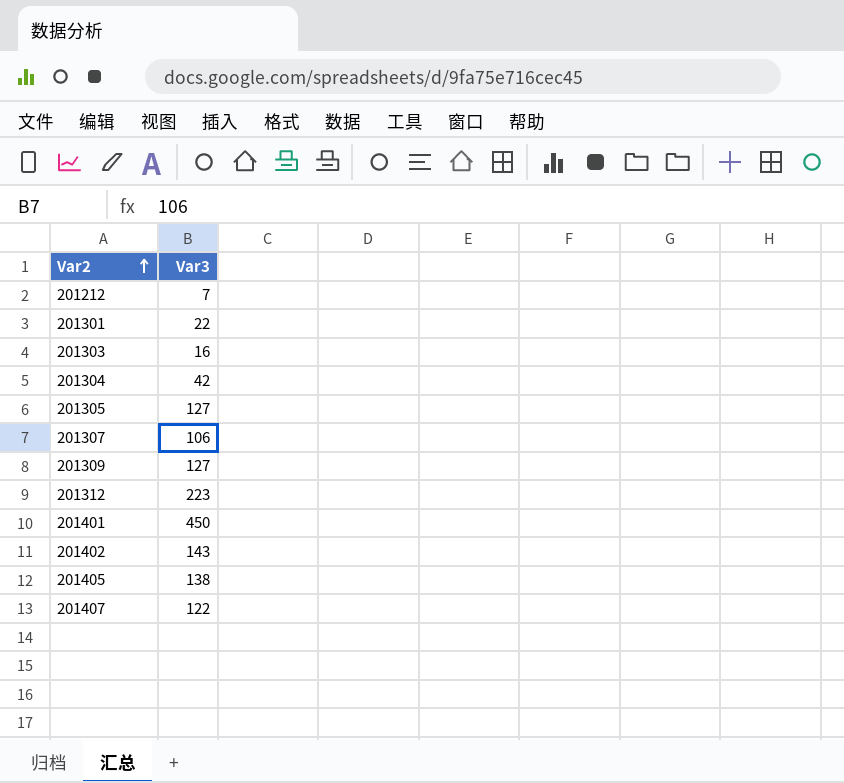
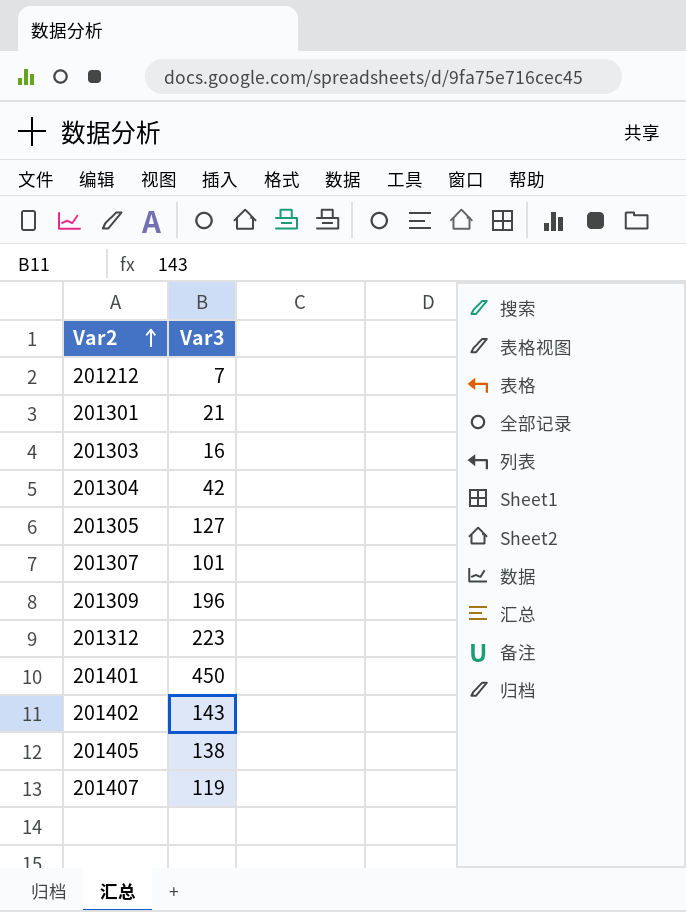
201301 | Var3: 22 -> 21
201307 | Var3: 106 -> 101
201309 | Var3: 127 -> 196
201407 | Var3: 122 -> 119

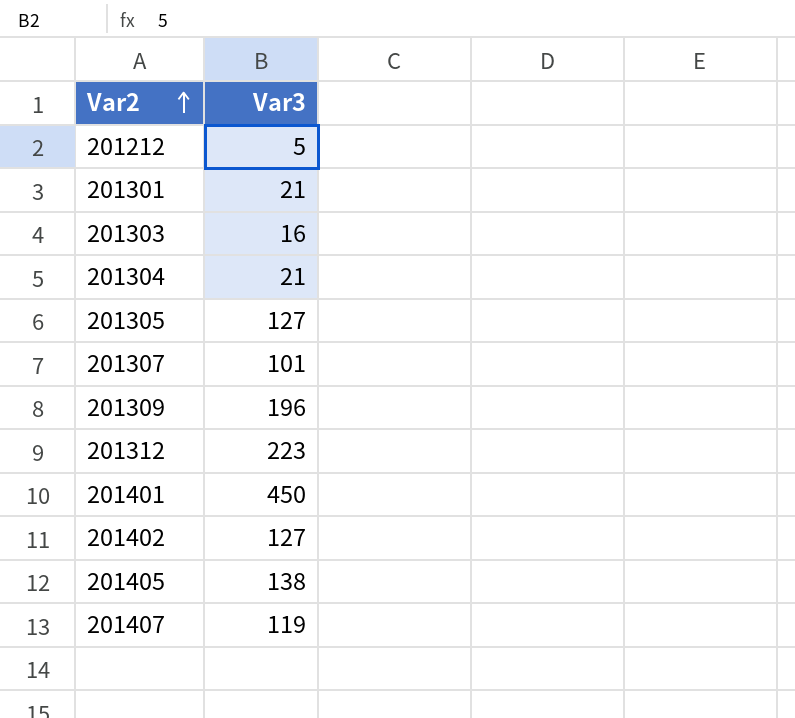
201212 | Var3: 7 -> 5
201304 | Var3: 42 -> 21
201402 | Var3: 143 -> 127

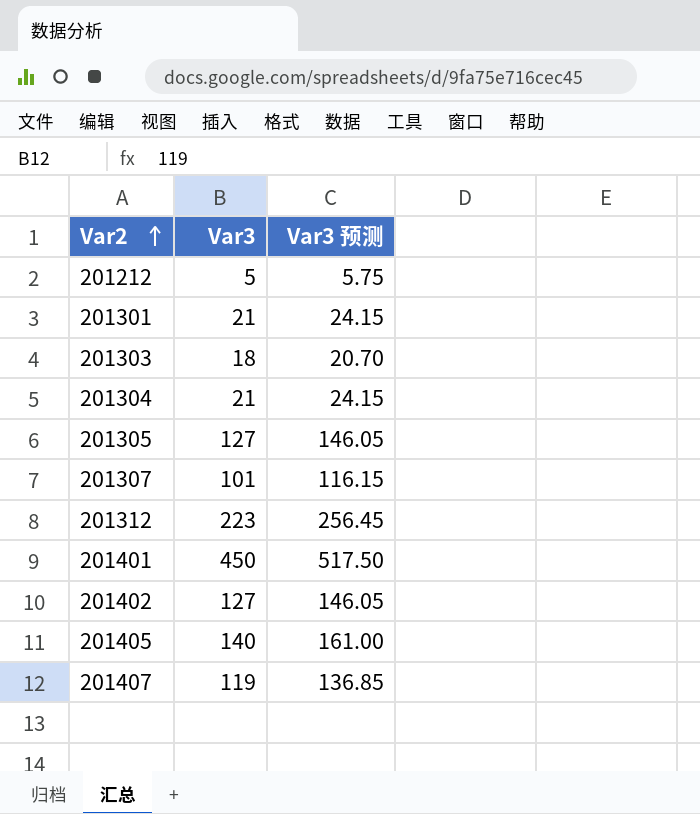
column Var3 预测 | formula: none -> [Var3] * 1.15
row 201309: 196 -> none
201303 | Var3: 16 -> 18
201405 | Var3: 138 -> 140

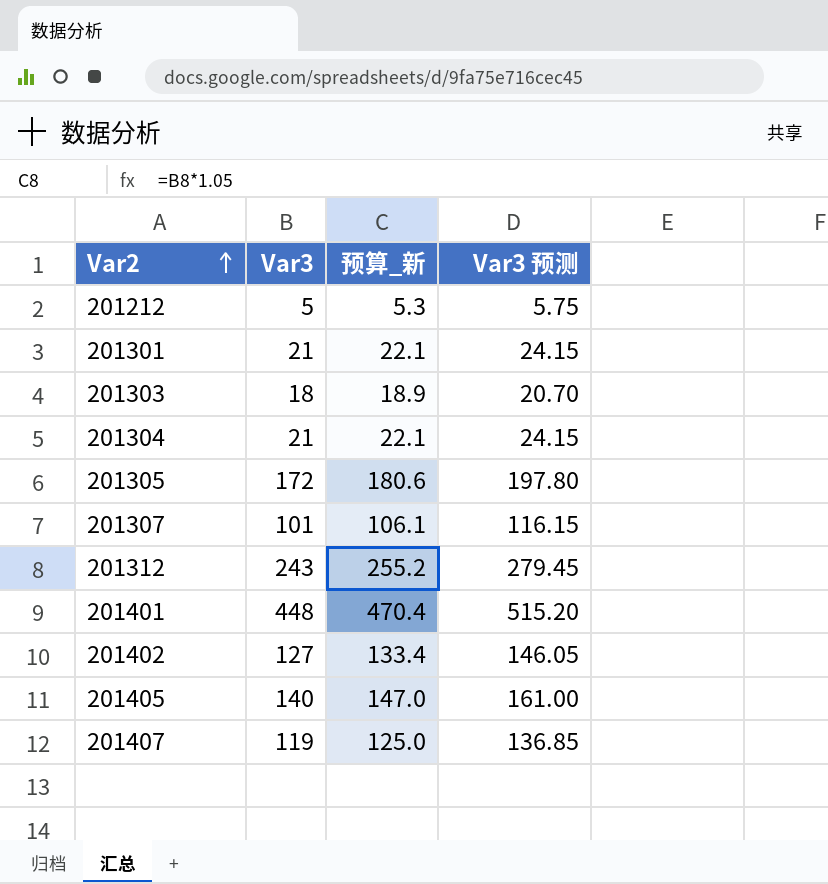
column 预算_新 | formula: none -> [Var3] * 1.05
201305 | Var3: 127 -> 172
201305 | Var3 预测: 146.05 -> 197.80
201312 | Var3: 223 -> 243
201312 | Var3 预测: 256.45 -> 279.45
201401 | Var3: 450 -> 448
201401 | Var3 预测: 517.50 -> 515.20

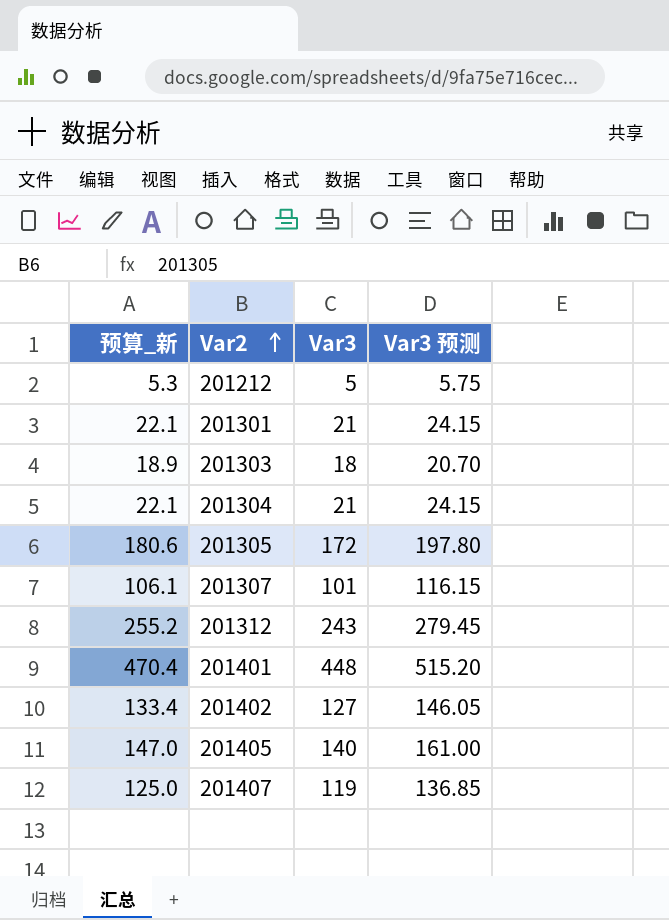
column 预算_新 | position: 3 -> 1

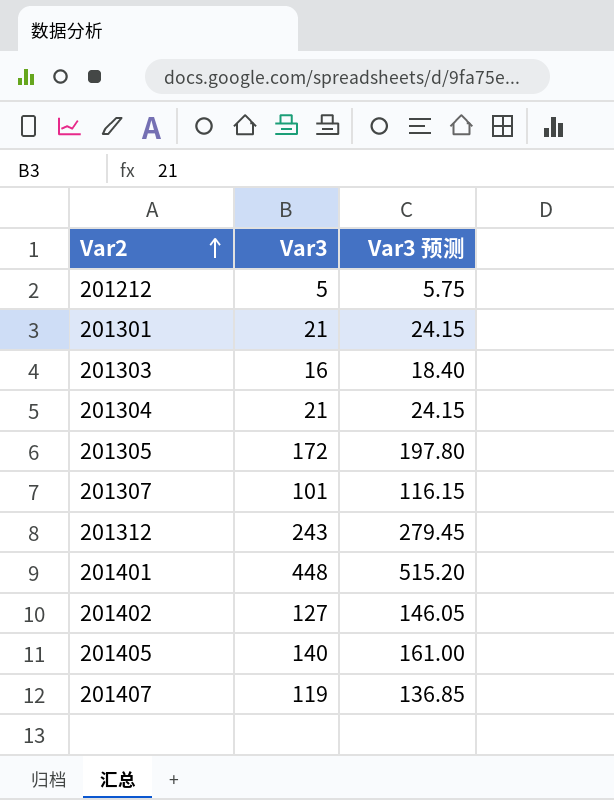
column 预算_新 | formula: [Var3] * 1.05 -> none
201303 | Var3: 18 -> 16
201303 | Var3 预测: 20.70 -> 18.40

